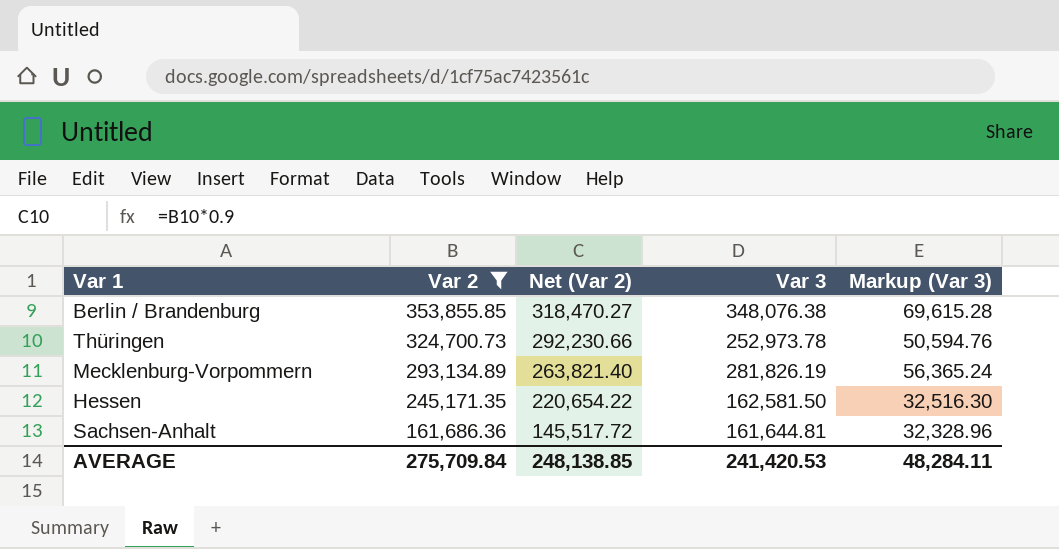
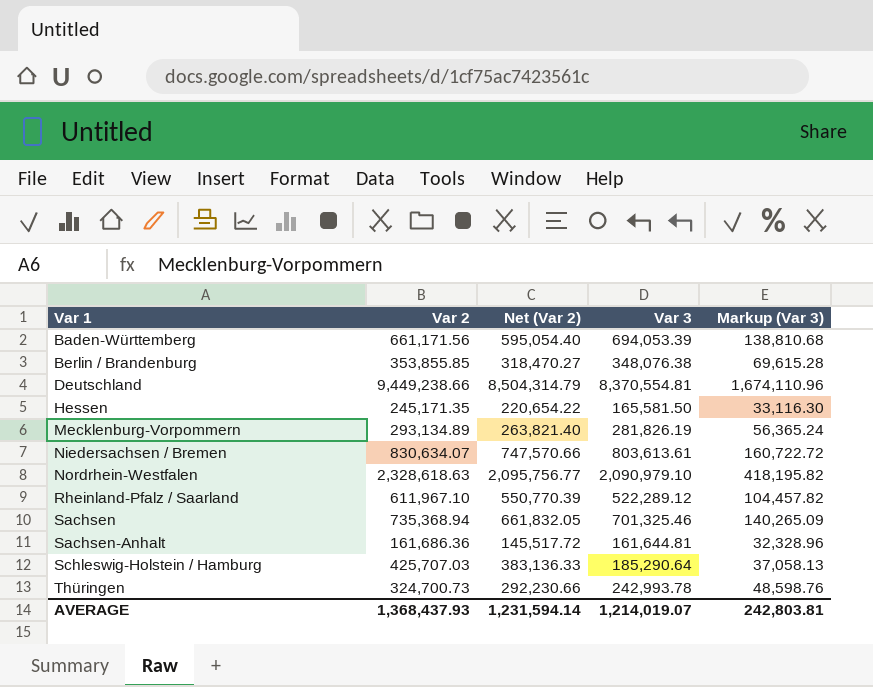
filter: Var 2 <= 353,855.85 -> none
row order: Var 2 descending -> Var 1 ascending
Hessen | Var 3: 162,581.50 -> 165,581.50
Hessen | Markup (Var 3): 32,516.30 -> 33,116.30
Thüringen | Var 3: 252,973.78 -> 242,993.78
Thüringen | Markup (Var 3): 50,594.76 -> 48,598.76
AVERAGE | Var 2: 275,709.84 -> 1,368,437.93
AVERAGE | Net (Var 2): 248,138.85 -> 1,231,594.14
AVERAGE | Var 3: 241,420.53 -> 1,214,019.07
AVERAGE | Markup (Var 3): 48,284.11 -> 242,803.81

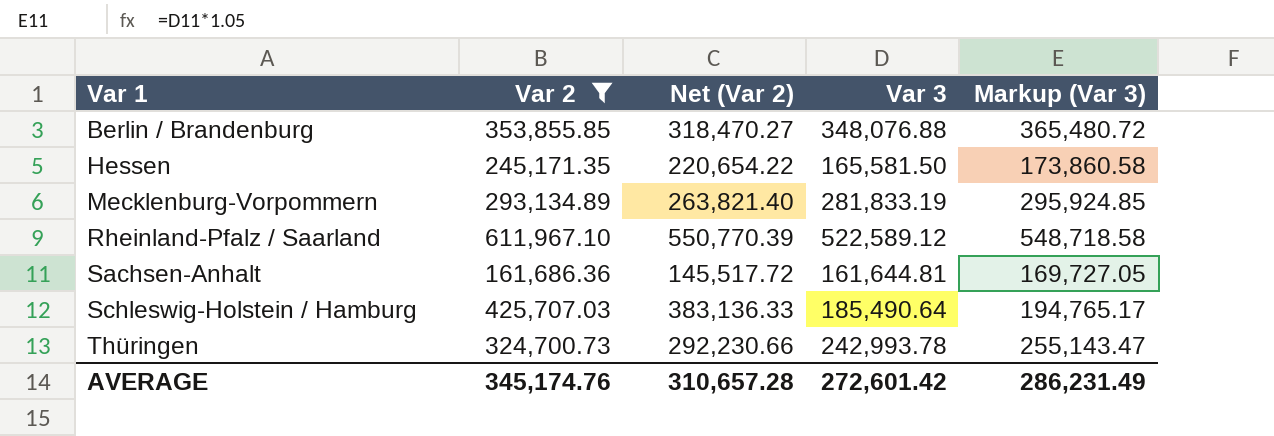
filter: none -> Var 2 <= 611,967.10
column Markup (Var 3) | formula: [Var 3] * 0.2 -> [Var 3] * 1.05
Berlin / Brandenburg | Var 3: 348,076.38 -> 348,076.88
Mecklenburg-Vorpommern | Var 3: 281,826.19 -> 281,833.19
Rheinland-Pfalz / Saarland | Var 3: 522,289.12 -> 522,589.12
Schleswig-Holstein / Hamburg | Var 3: 185,290.64 -> 185,490.64
AVERAGE | Var 2: 1,368,437.93 -> 345,174.76
AVERAGE | Net (Var 2): 1,231,594.14 -> 310,657.28
AVERAGE | Var 3: 1,214,019.07 -> 272,601.42
AVERAGE | Markup (Var 3): 242,803.81 -> 286,231.49

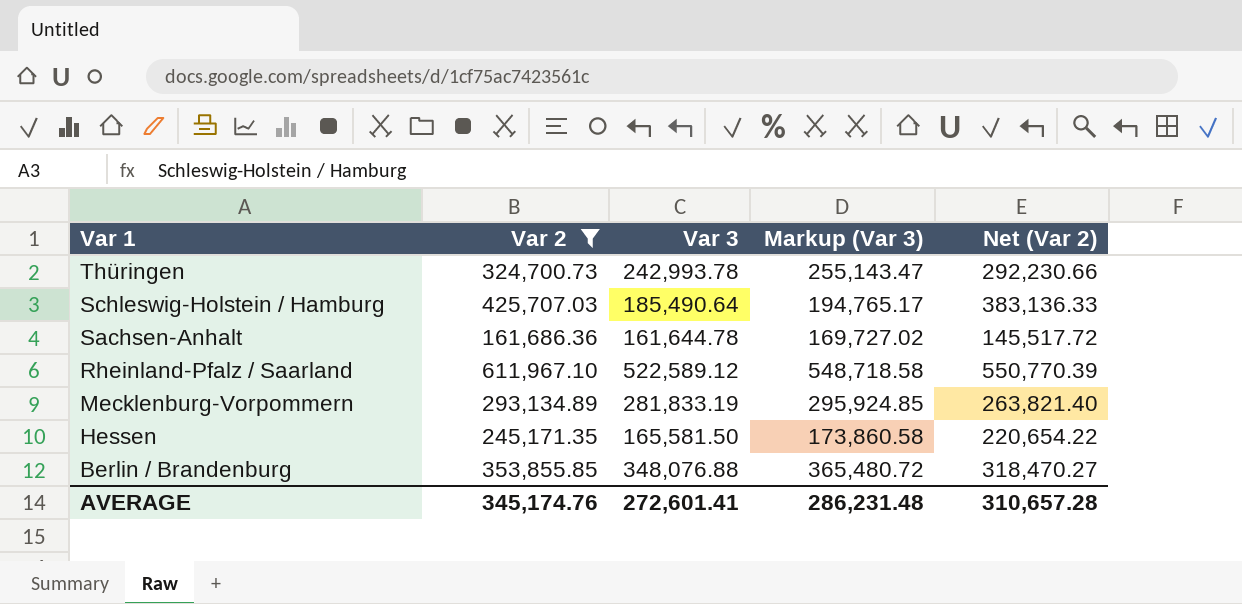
row order: Var 1 ascending -> Var 1 descending
column Net (Var 2) | position: 3 -> 5
Sachsen-Anhalt | Var 3: 161,644.81 -> 161,644.78
Sachsen-Anhalt | Markup (Var 3): 169,727.05 -> 169,727.02
AVERAGE | Var 3: 272,601.42 -> 272,601.41
AVERAGE | Markup (Var 3): 286,231.49 -> 286,231.48

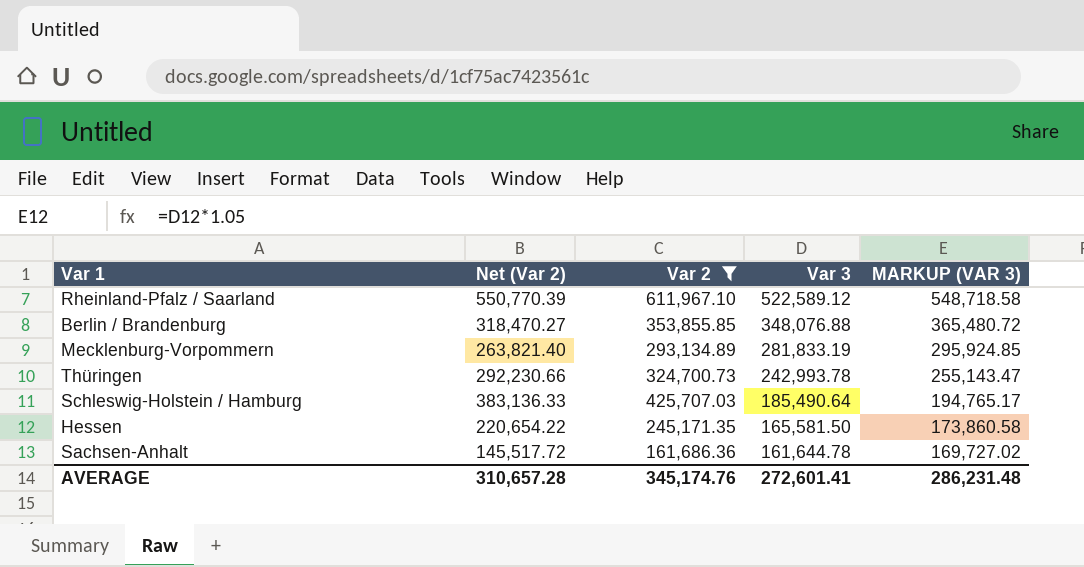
row order: Var 1 descending -> Var 3 descending
column Net (Var 2) | position: 5 -> 2
column name: Markup (Var 3) -> MARKUP (VAR 3)

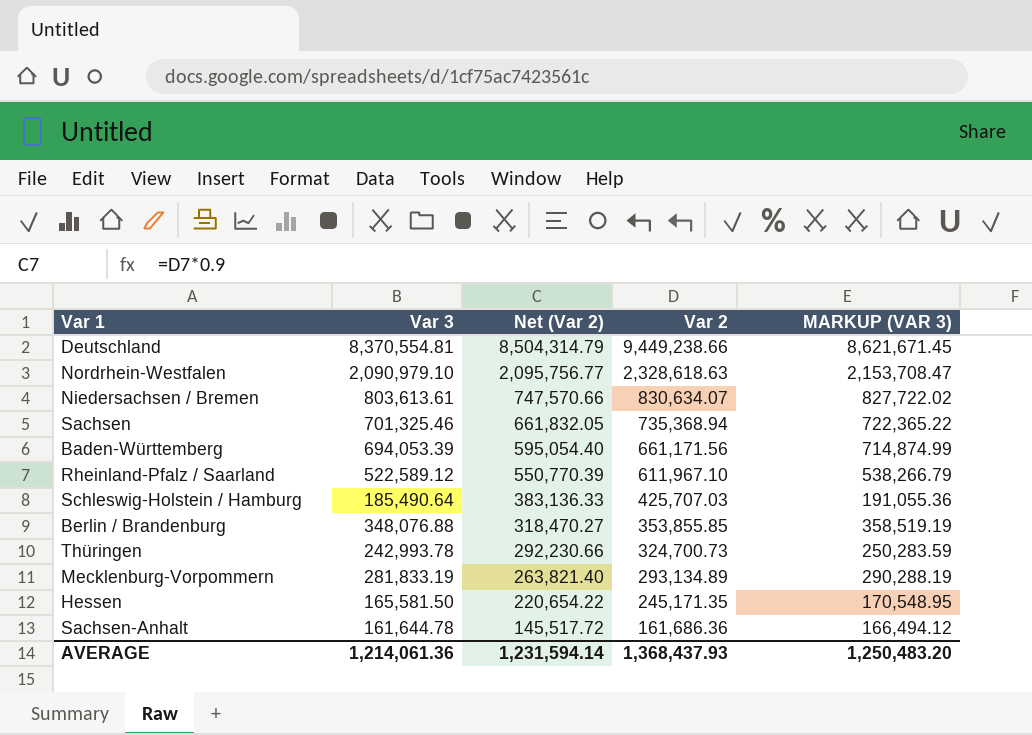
filter: Var 2 <= 611,967.10 -> none
row order: Var 3 descending -> Net (Var 2) descending
column Var 3 | position: 4 -> 2
column MARKUP (VAR 3) | formula: [Var 3] * 1.05 -> [Var 3] * 1.03
AVERAGE | Var 3: 272,601.41 -> 1,214,061.36
AVERAGE | Net (Var 2): 310,657.28 -> 1,231,594.14
AVERAGE | Var 2: 345,174.76 -> 1,368,437.93
AVERAGE | MARKUP (VAR 3): 286,231.48 -> 1,250,483.20

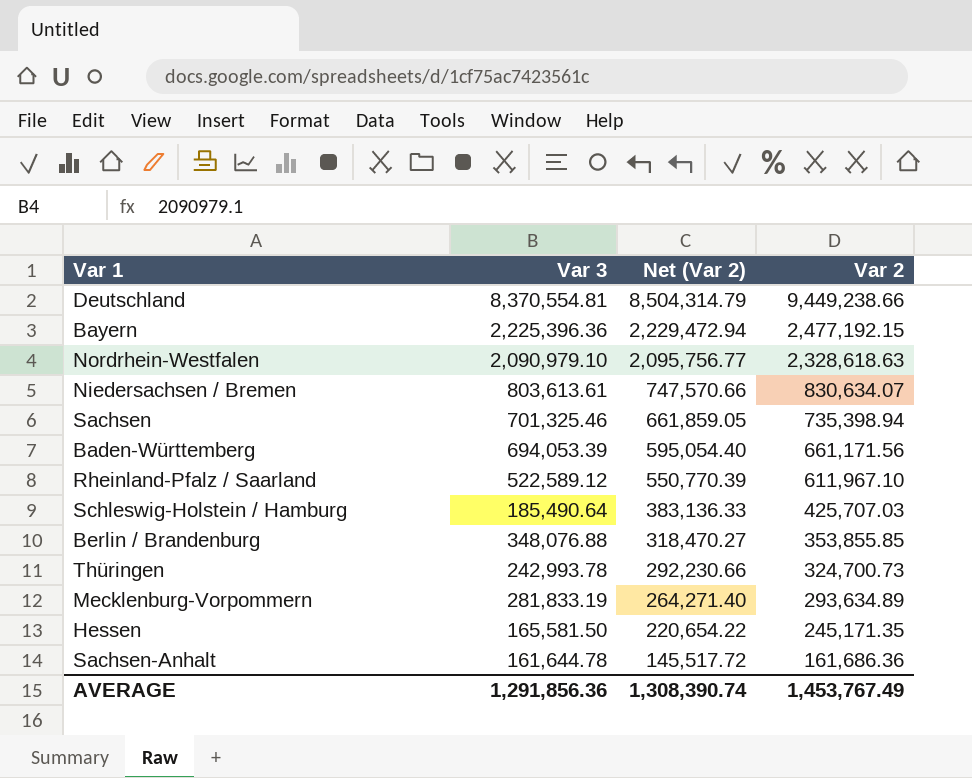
column MARKUP (VAR 3) | formula: [Var 3] * 1.03 -> none
row Bayern: none -> 2,225,396.36 | 2,229,472.94 | 2,477,192.15
Sachsen | Net (Var 2): 661,832.05 -> 661,859.05
Sachsen | Var 2: 735,368.94 -> 735,398.94
Mecklenburg-Vorpommern | Net (Var 2): 263,821.40 -> 264,271.40
Mecklenburg-Vorpommern | Var 2: 293,134.89 -> 293,634.89
AVERAGE | Var 3: 1,214,061.36 -> 1,291,856.36
AVERAGE | Net (Var 2): 1,231,594.14 -> 1,308,390.74
AVERAGE | Var 2: 1,368,437.93 -> 1,453,767.49

